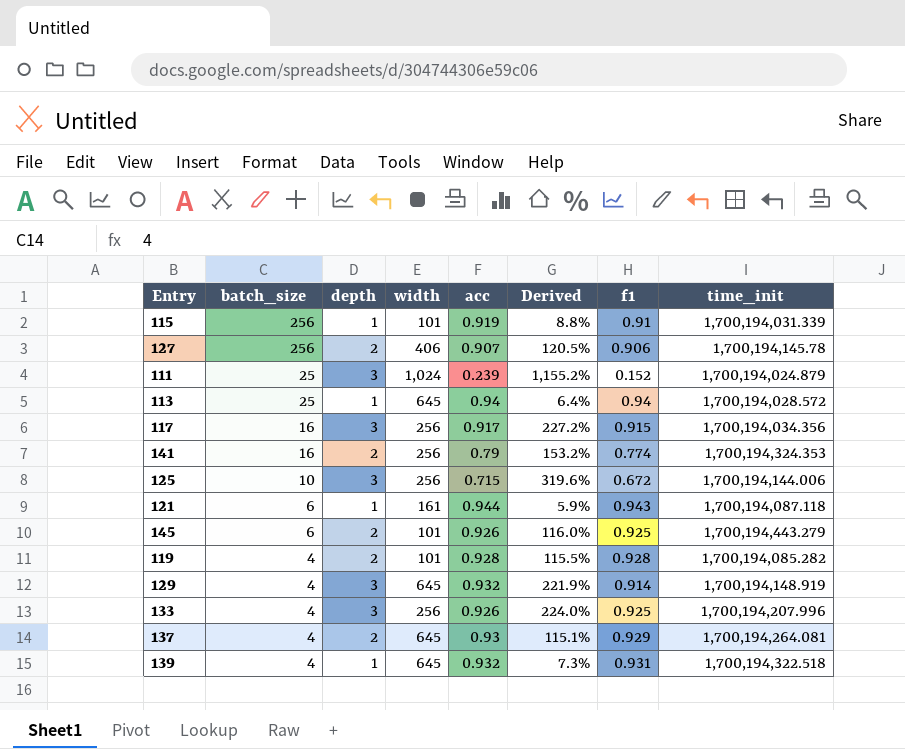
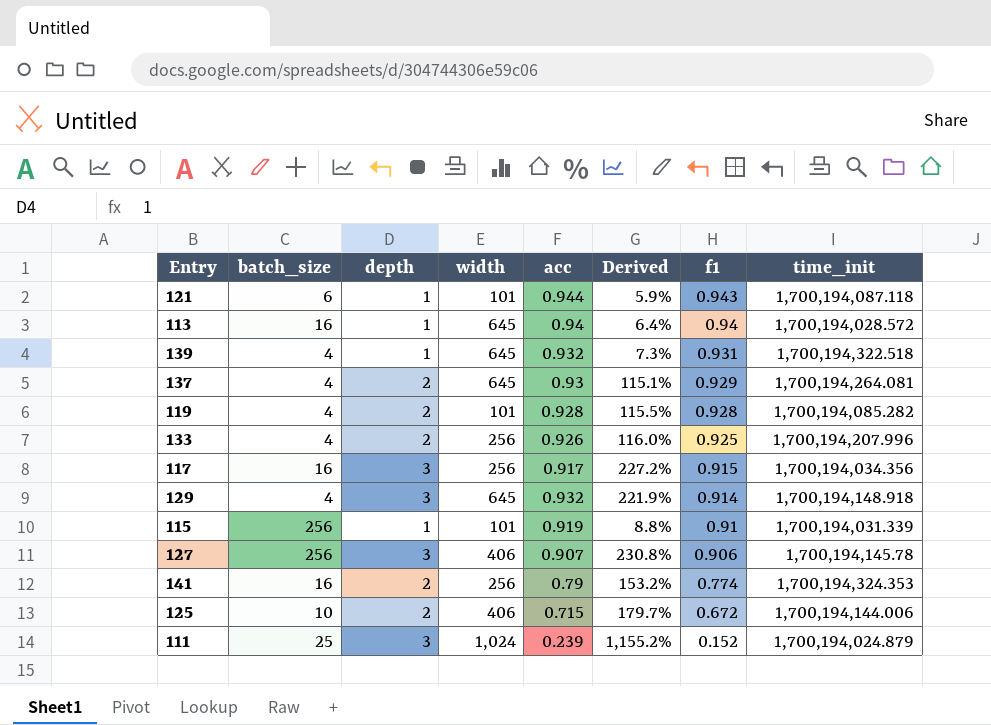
row order: batch_size descending -> f1 descending
row 145: 6 | 2 | 101 | 0.926 | 116.0% | 0.925 | 1,700,194,443.279 -> none
121 | width: 161 -> 101
113 | batch_size: 25 -> 16
133 | depth: 3 -> 2
133 | Derived: 224.0% -> 116.0%
129 | time_init: 1,700,194,148.919 -> 1,700,194,148.918
127 | depth: 2 -> 3
127 | Derived: 120.5% -> 230.8%
125 | depth: 3 -> 2
125 | width: 256 -> 406
125 | Derived: 319.6% -> 179.7%

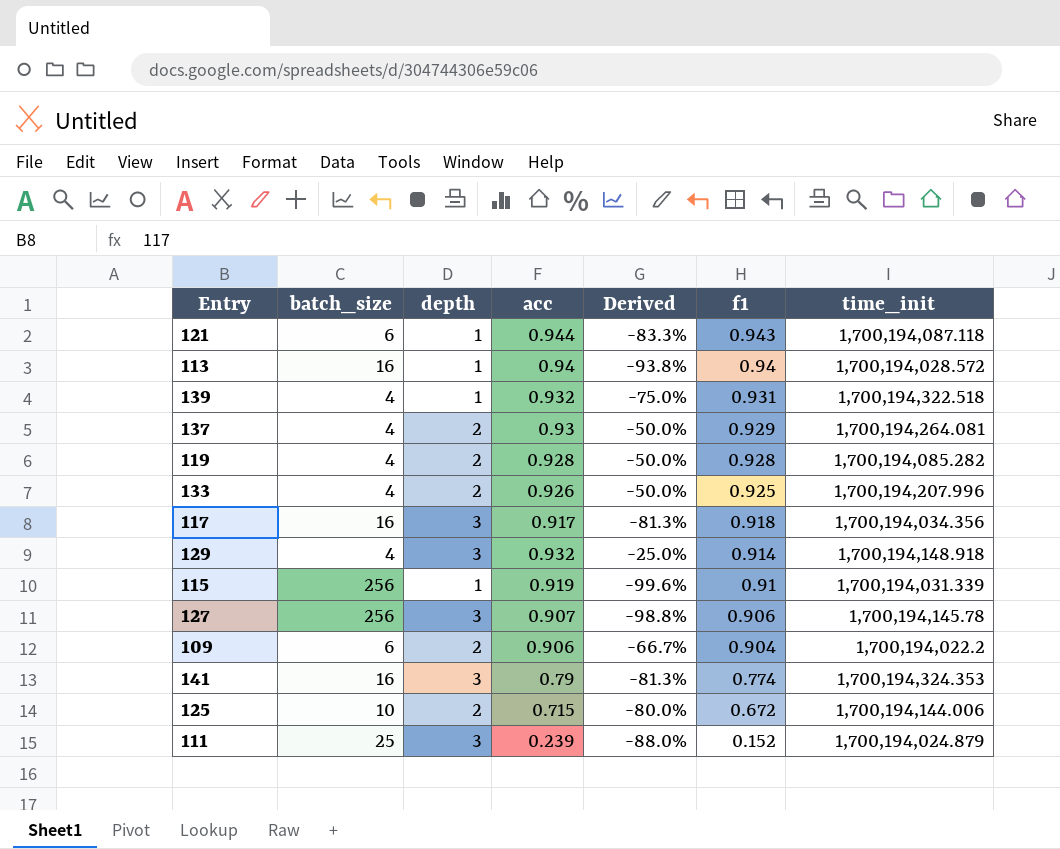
column width | position: 4 -> none
column Derived | formula: ([depth] - [acc]) / [acc] -> ([depth] - [batch_size]) / [batch_size]
117 | f1: 0.915 -> 0.918
row 109: none -> 6 | 2 | 0.906 | -66.7% | 0.904 | 1,700,194,022.2
141 | depth: 2 -> 3

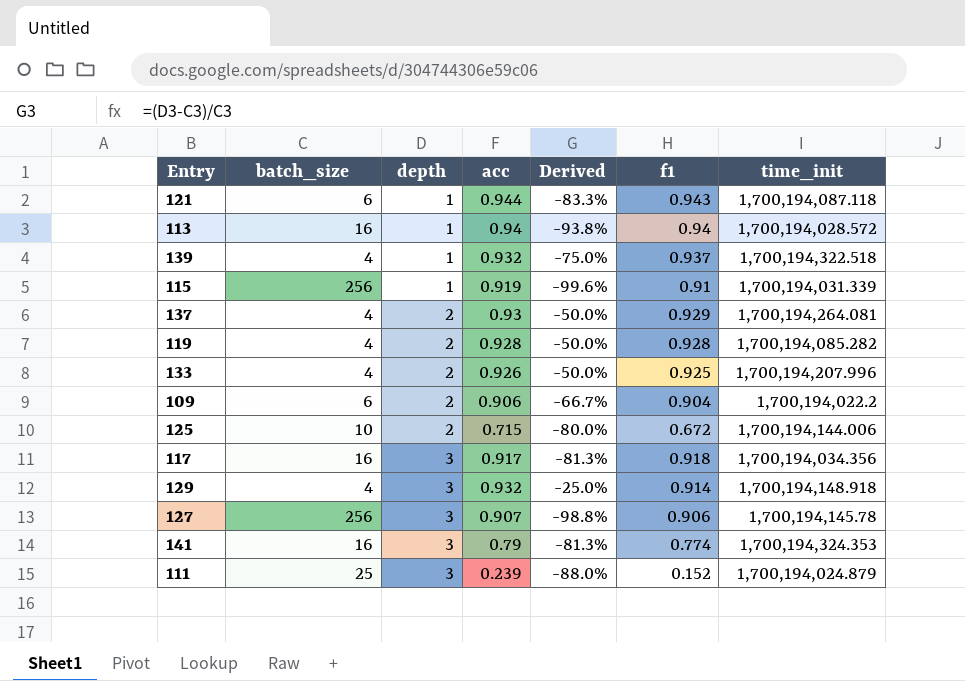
row order: f1 descending -> depth ascending
139 | f1: 0.931 -> 0.937

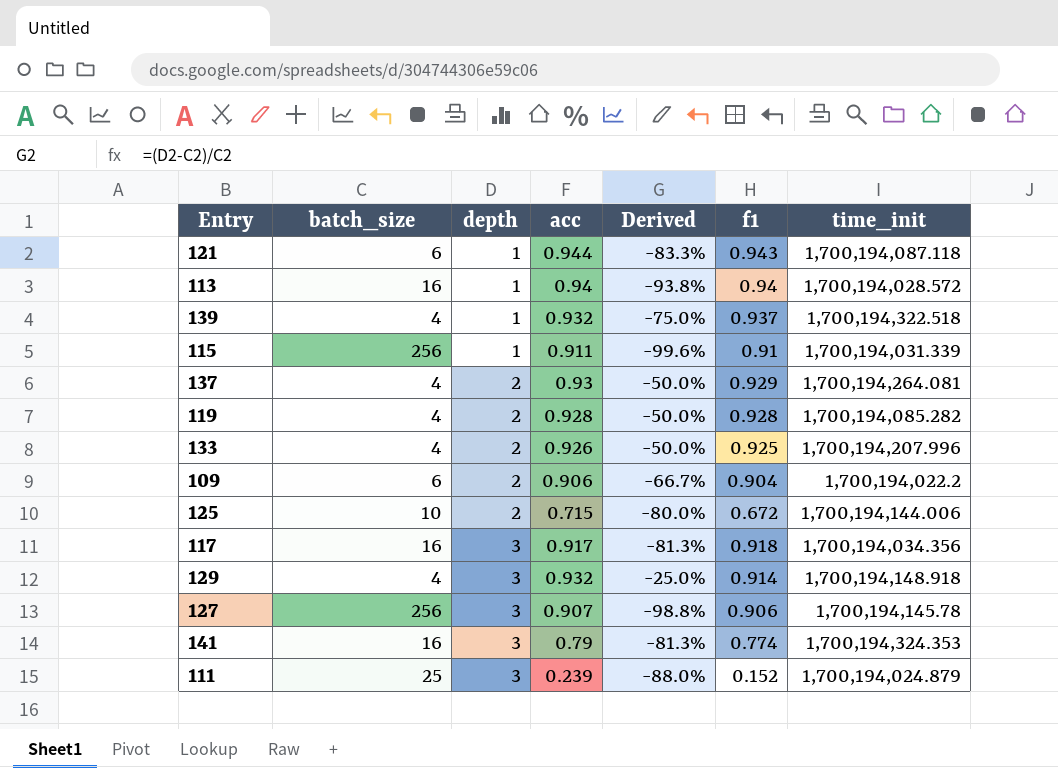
115 | acc: 0.919 -> 0.911

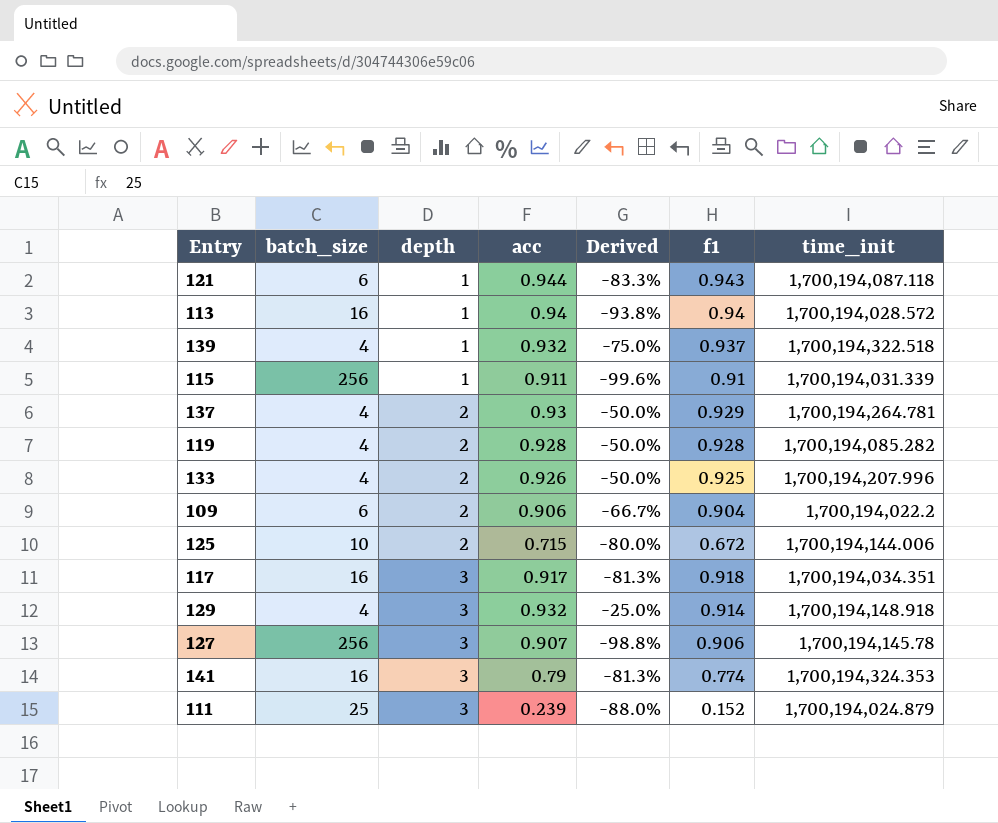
137 | time_init: 1,700,194,264.081 -> 1,700,194,264.781
117 | time_init: 1,700,194,034.356 -> 1,700,194,034.351

